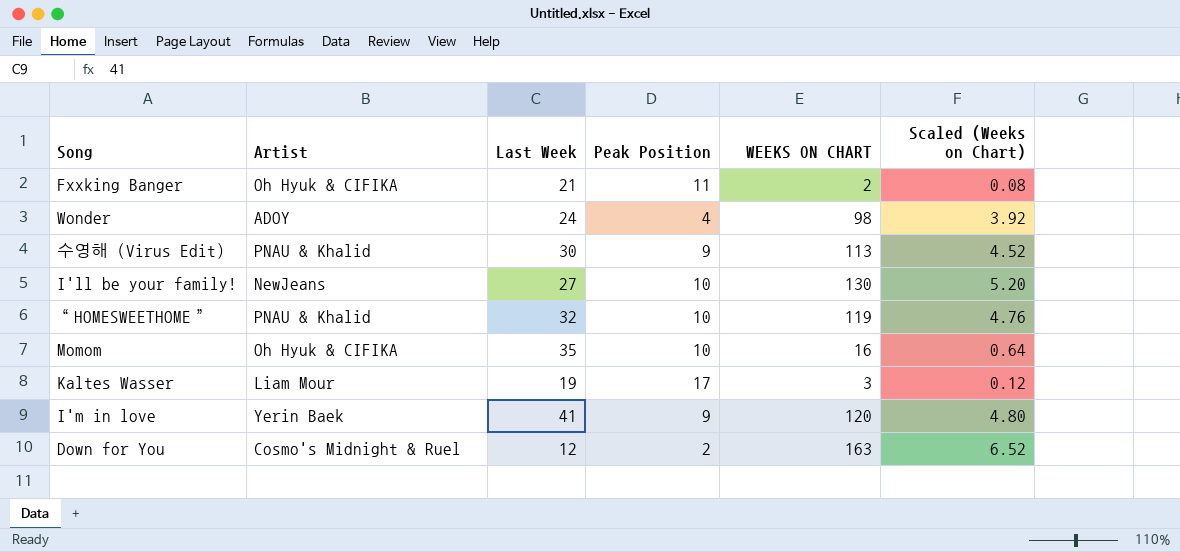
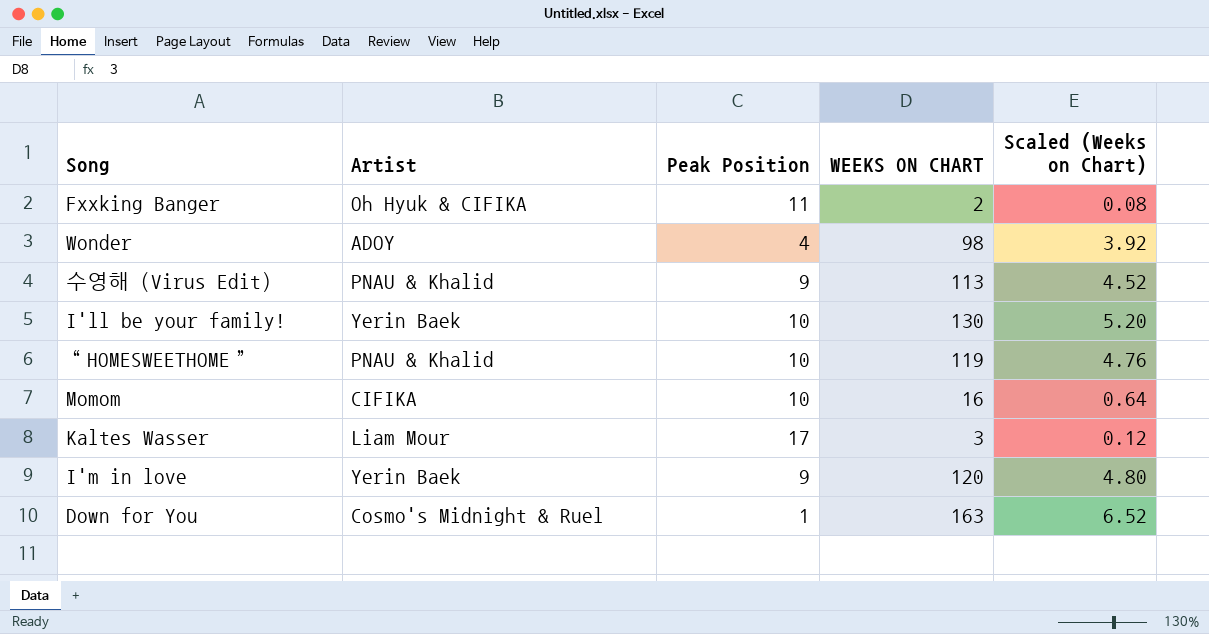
column Last Week | position: 3 -> none
I'll be your family! | Artist: NewJeans -> Yerin Baek
Momom | Artist: Oh Hyuk & CIFIKA -> CIFIKA
Down for You | Peak Position: 2 -> 1

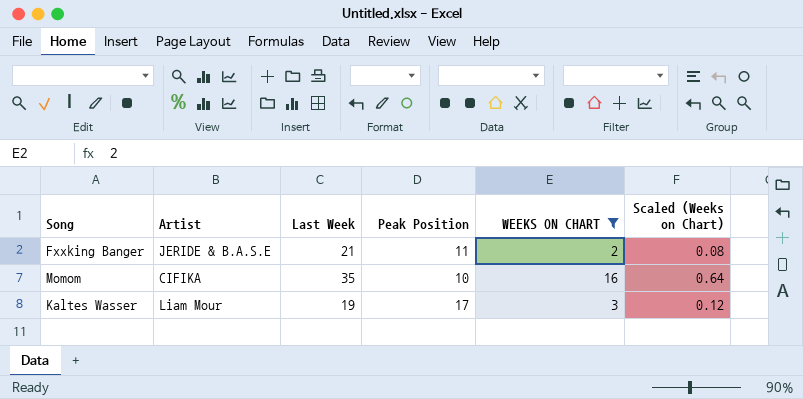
filter: none -> WEEKS ON CHART <= 16
column Last Week | position: none -> 3
Fxxking Banger | Artist: Oh Hyuk & CIFIKA -> JERIDE & B.A.S.E

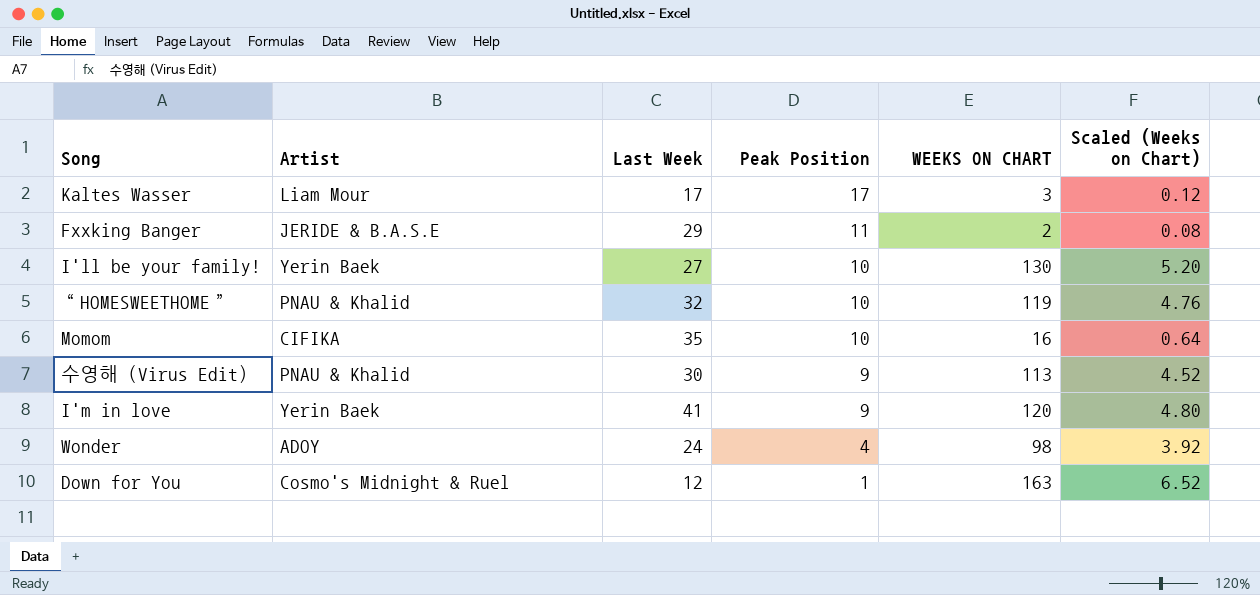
filter: WEEKS ON CHART <= 16 -> none
row order: none -> Peak Position descending
Kaltes Wasser | Last Week: 19 -> 17
Fxxking Banger | Last Week: 21 -> 29

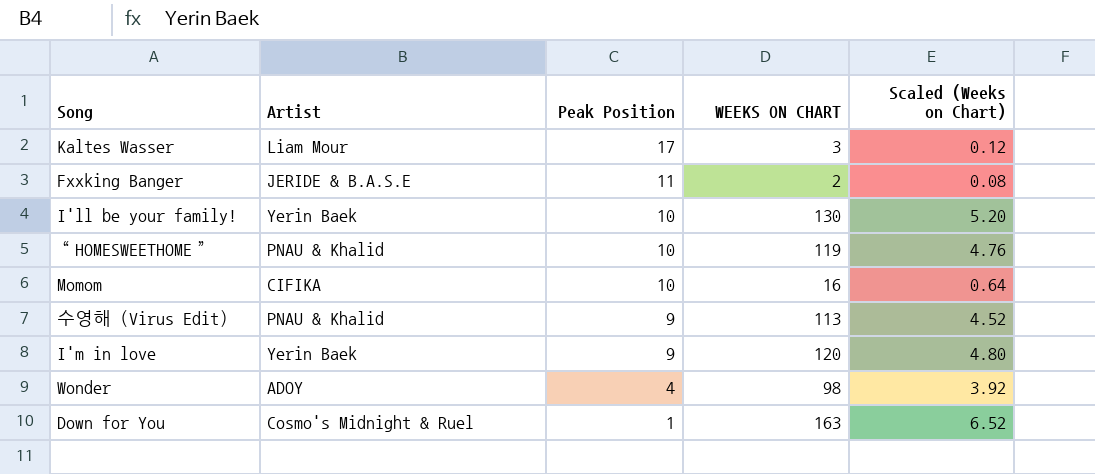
column Last Week | position: 3 -> none

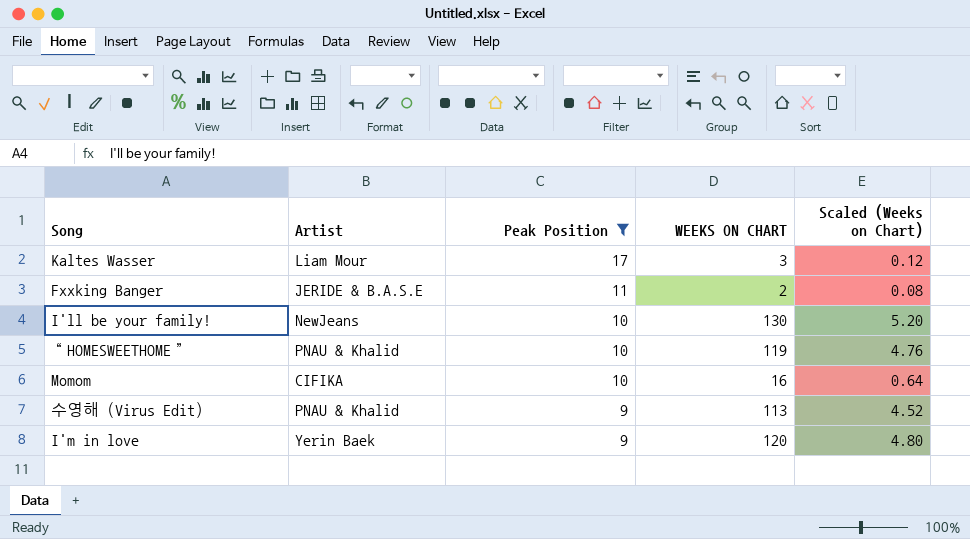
filter: none -> Peak Position >= 9
I'll be your family! | Artist: Yerin Baek -> NewJeans

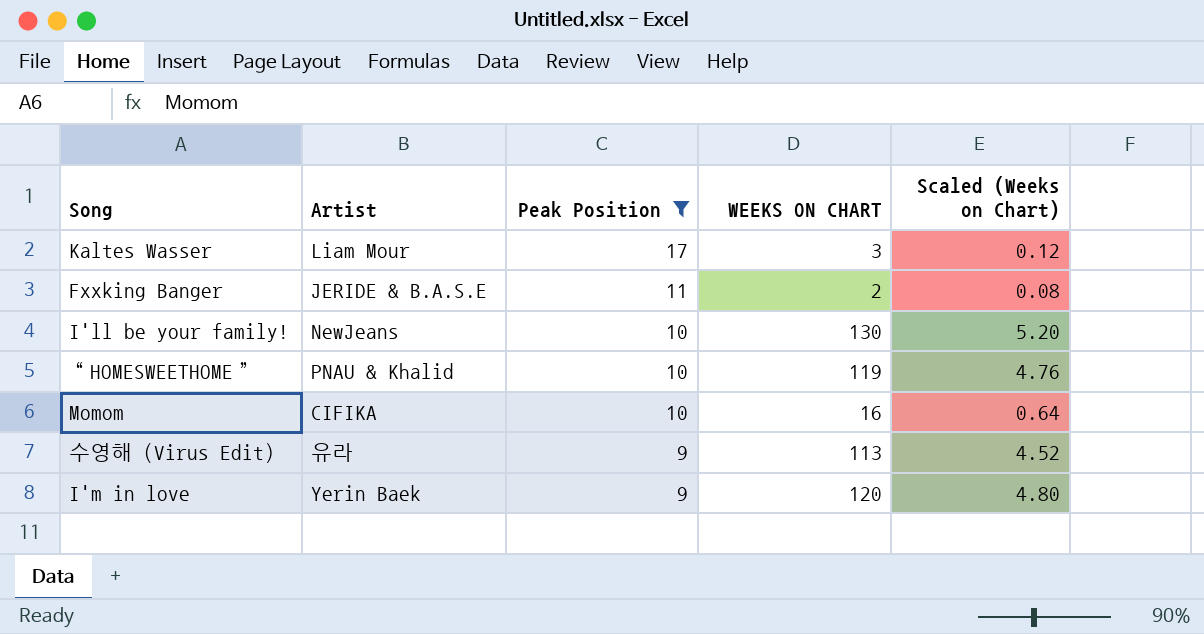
수영해 (Virus Edit) | Artist: PNAU & Khalid -> 유라

